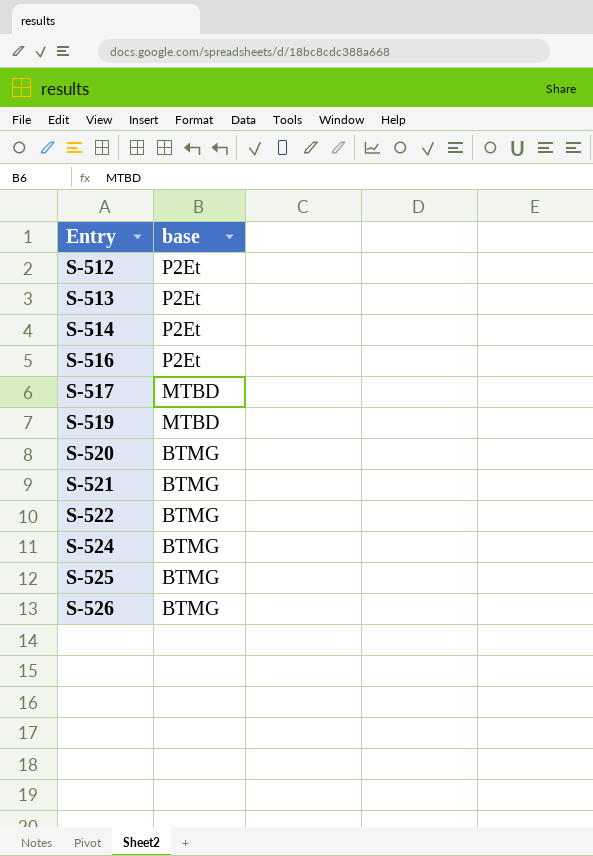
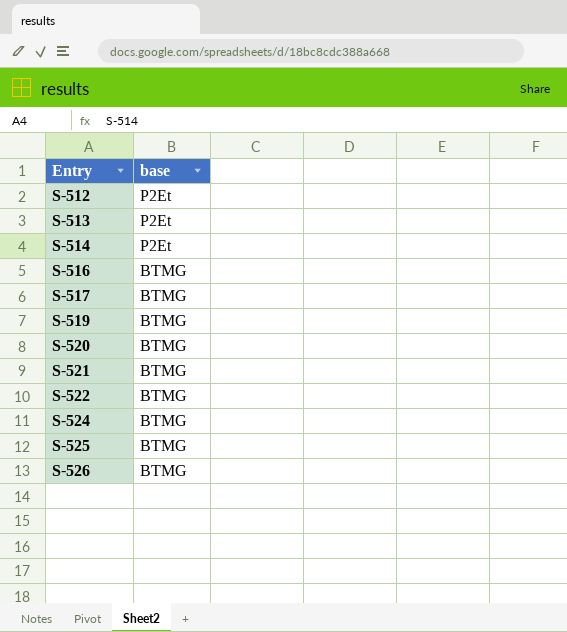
S-516 | base: P2Et -> BTMG
S-517 | base: MTBD -> BTMG
S-519 | base: MTBD -> BTMG

